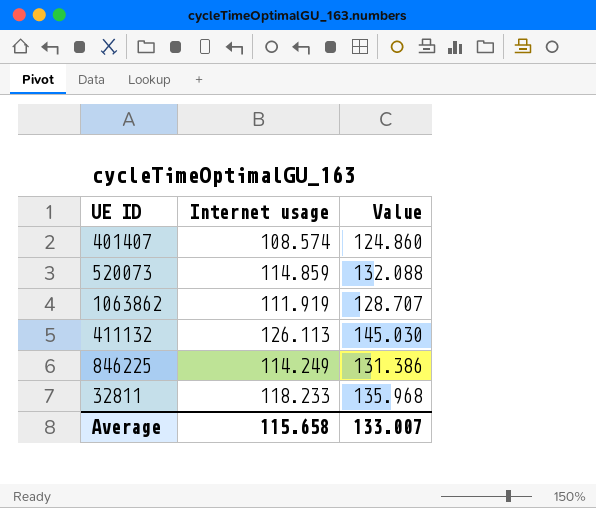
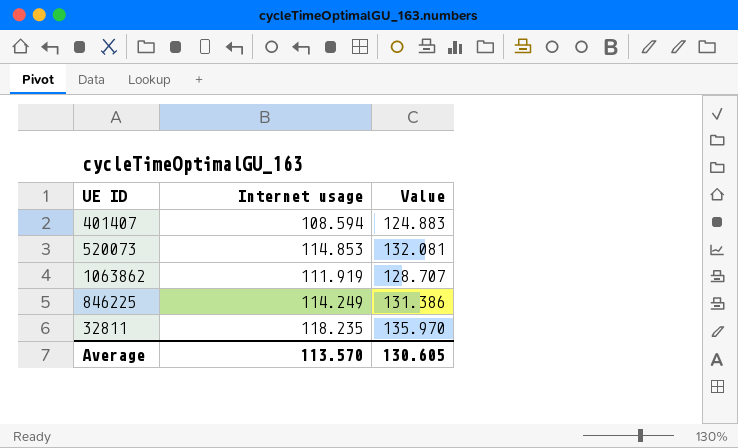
row 411132: 126.113 | 145.030 -> none
401407 | Internet usage: 108.574 -> 108.594
401407 | Value: 124.860 -> 124.883
520073 | Internet usage: 114.859 -> 114.853
520073 | Value: 132.088 -> 132.081
32811 | Internet usage: 118.233 -> 118.235
32811 | Value: 135.968 -> 135.970
Average | Internet usage: 115.658 -> 113.570
Average | Value: 133.007 -> 130.605

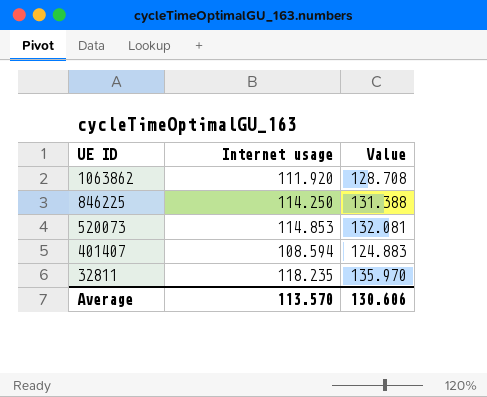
row order: none -> UE ID descending
1063862 | Internet usage: 111.919 -> 111.920
1063862 | Value: 128.707 -> 128.708
846225 | Internet usage: 114.249 -> 114.250
846225 | Value: 131.386 -> 131.388
Average | Value: 130.605 -> 130.606

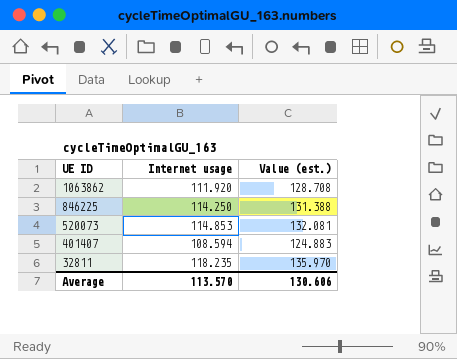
column name: Value -> Value (est.)

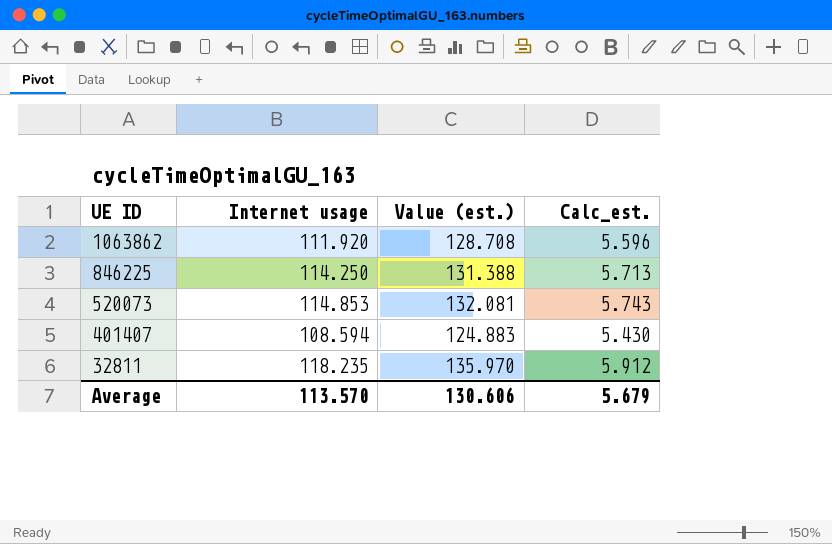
column Calc_est. | formula: none -> [Internet usage] * 0.05

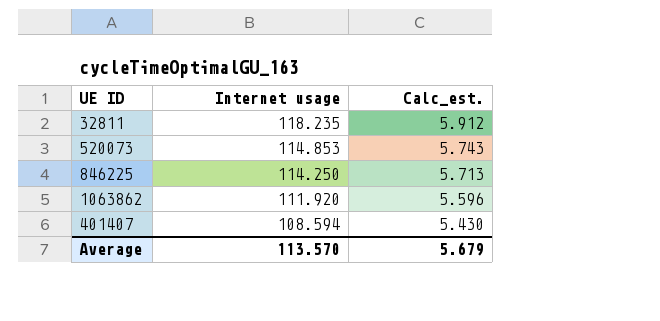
row order: UE ID descending -> Internet usage descending
column Value (est.) | formula: [Internet usage] * 1.15 -> none

